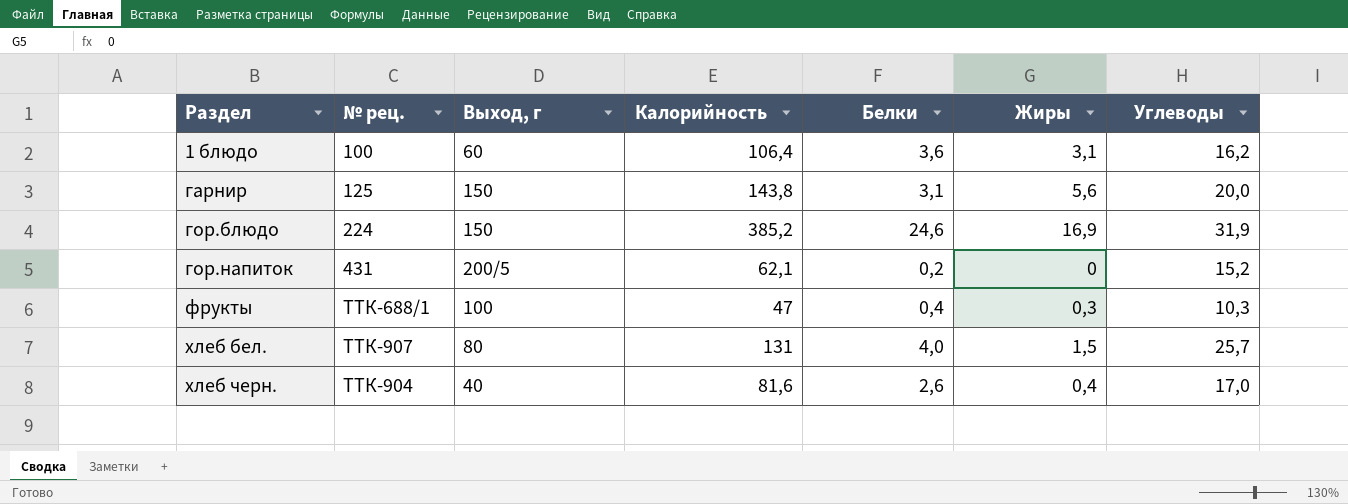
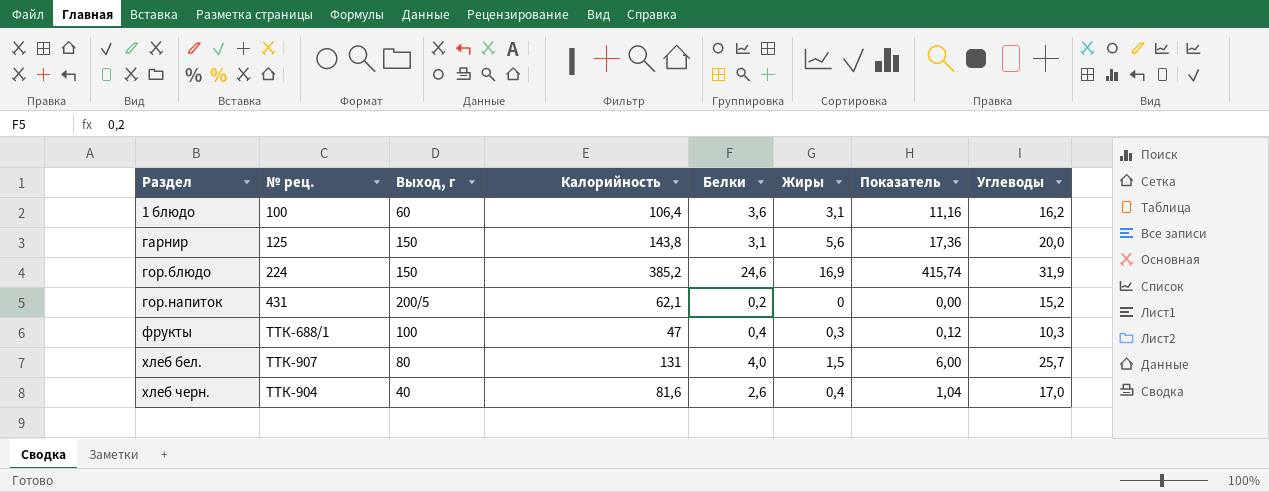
column Показатель | formula: none -> [Белки] * [Жиры]

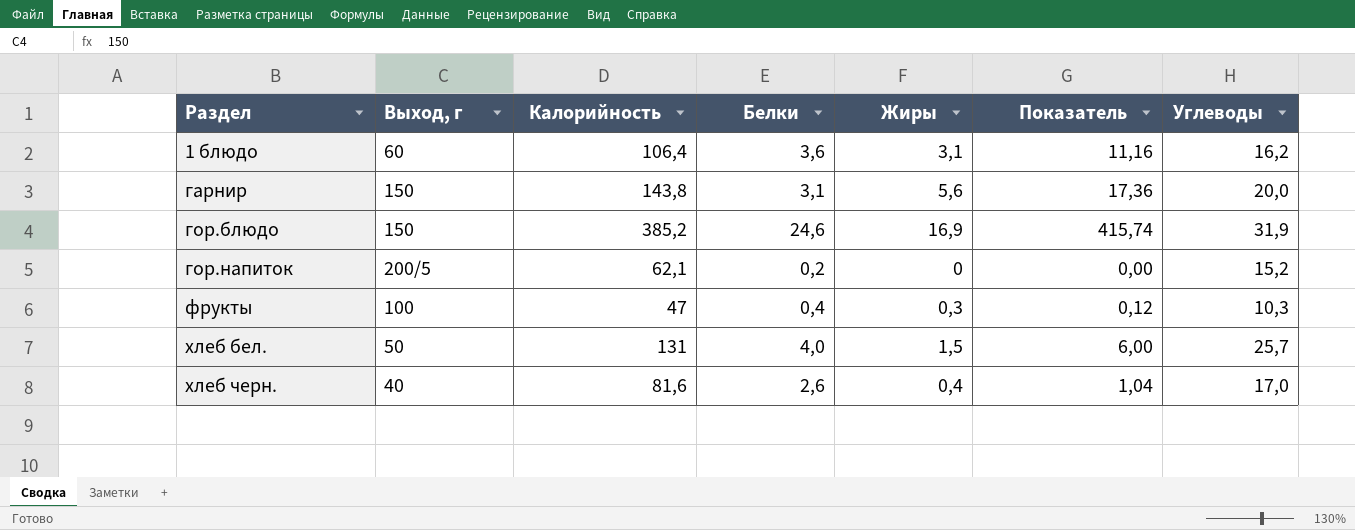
column № рец. | position: 2 -> none
хлеб бел. | Выход, г: 80 -> 50

